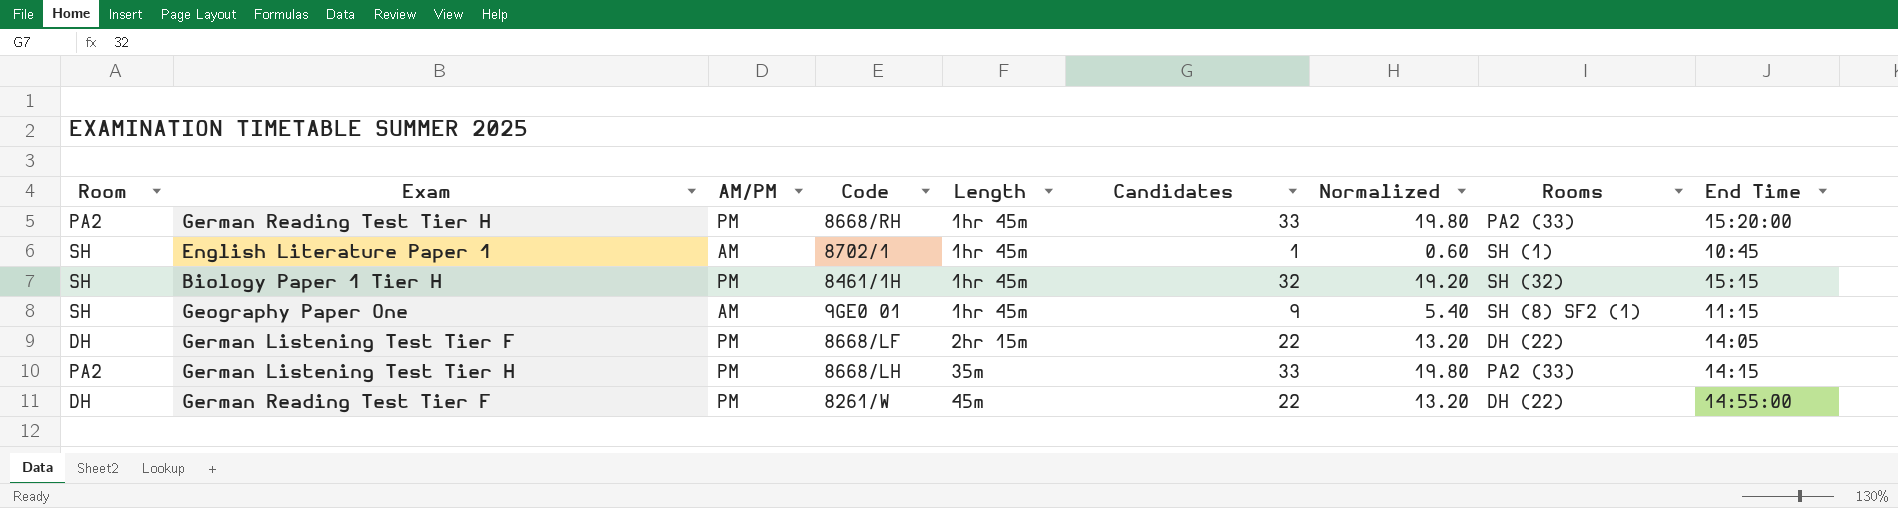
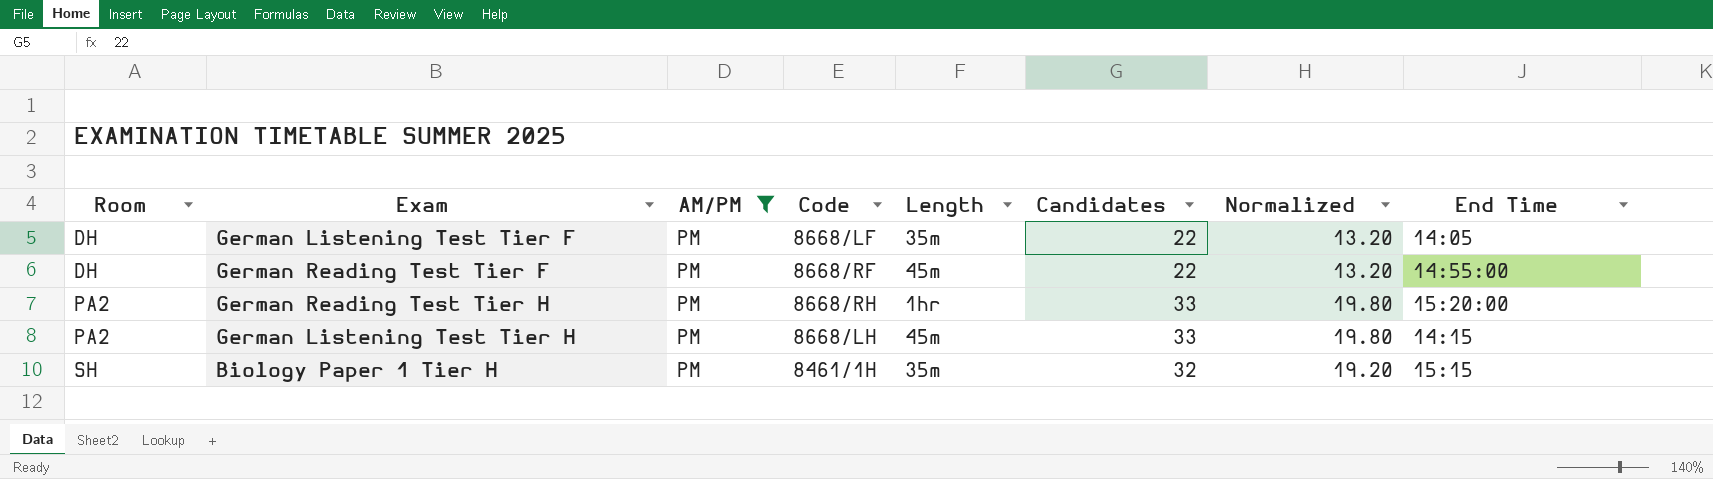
filter: none -> AM/PM = PM
row order: Length ascending -> Room ascending
column Rooms | position: 8 -> none
German Listening Test Tier F | Length: 2hr 15m -> 35m
German Reading Test Tier F | Code: 8261/W -> 8668/RF
German Reading Test Tier H | Length: 1hr 45m -> 1hr
German Listening Test Tier H | Length: 35m -> 45m
Biology Paper 1 Tier H | Length: 1hr 45m -> 35m

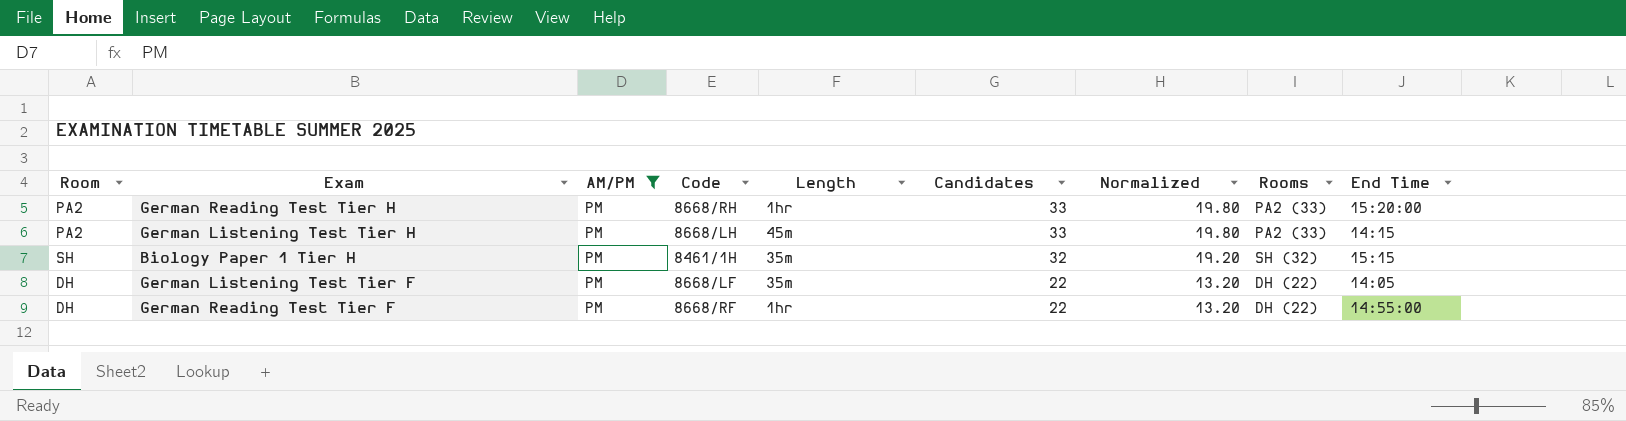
row order: Room ascending -> Candidates descending
column Rooms | position: none -> 8
German Reading Test Tier F | Length: 45m -> 1hr

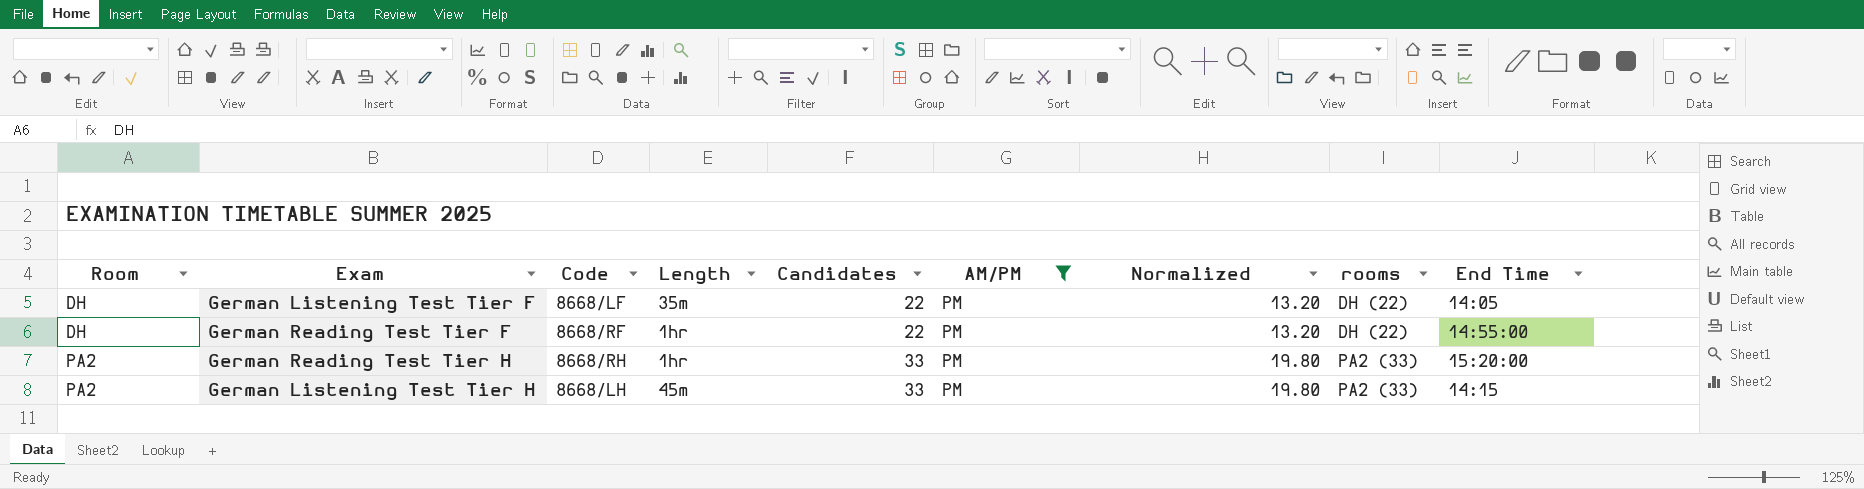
row order: Candidates descending -> Room ascending
column AM/PM | position: 3 -> 6
column name: Rooms -> rooms
row Biology Paper 1 Tier H: SH | PM | 8461/1H | 35m | 32 | 19.20 | SH (32) | 15:15 -> none

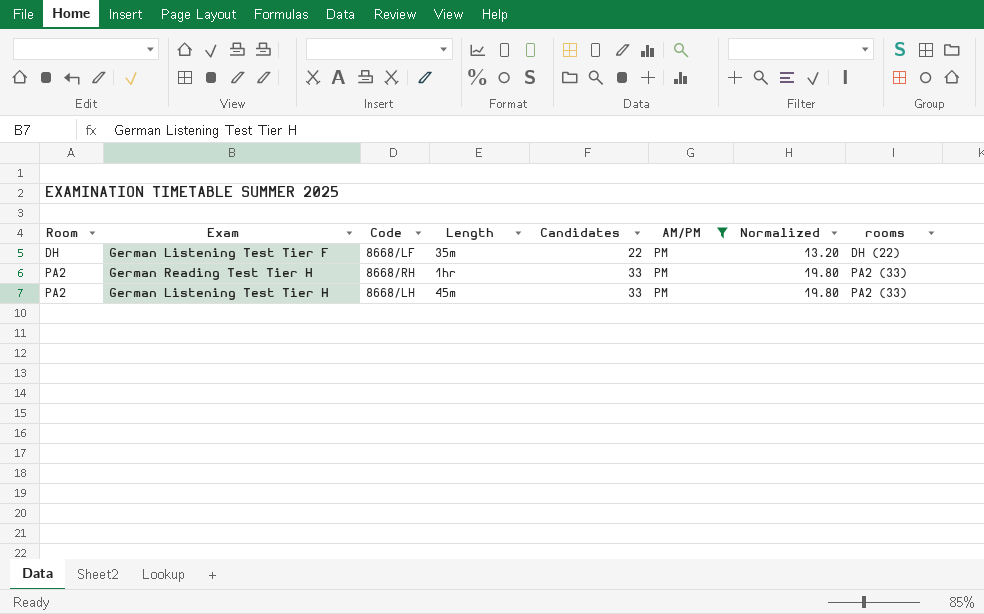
column End Time | position: 9 -> none
row German Reading Test Tier F: DH | 8668/RF | 1hr | 22 | PM | 13.20 | DH (22) | 14:55:00 -> none

